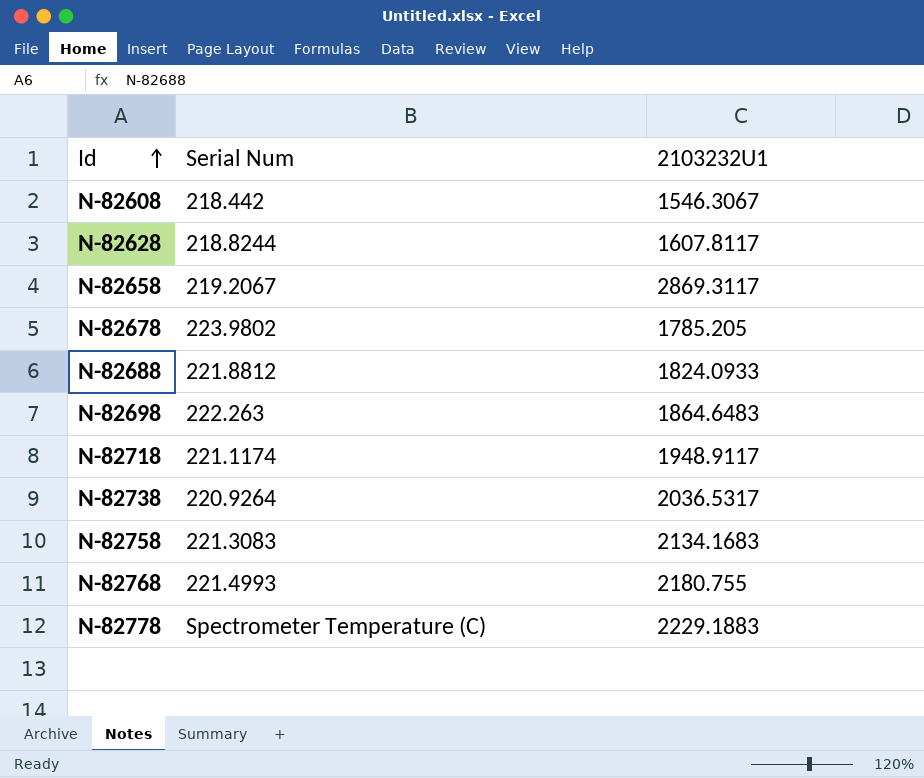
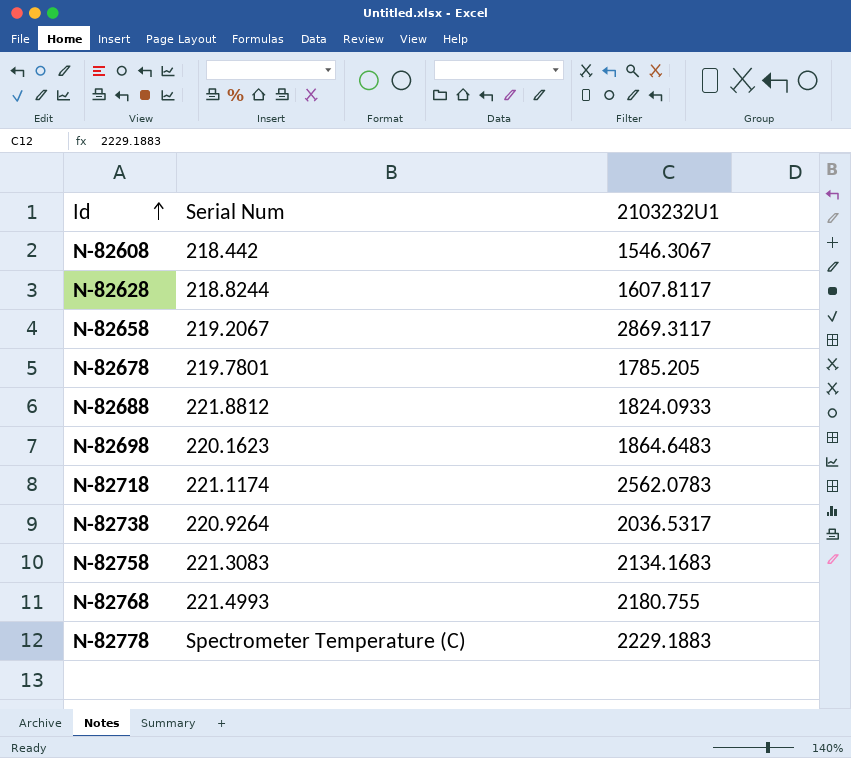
N-82678 | Serial Num: 223.9802 -> 219.7801
N-82698 | Serial Num: 222.263 -> 220.1623
N-82718 | 2103232U1: 1948.9117 -> 2562.0783

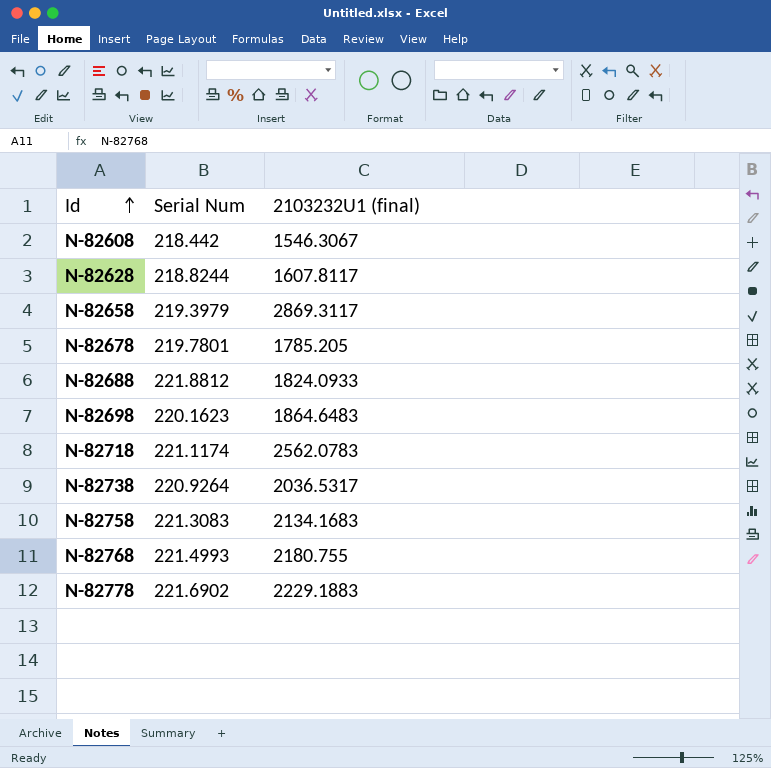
column name: 2103232U1 -> 2103232U1 (final)
N-82658 | Serial Num: 219.2067 -> 219.3979
N-82778 | Serial Num: Spectrometer Temperature (C) -> 221.6902

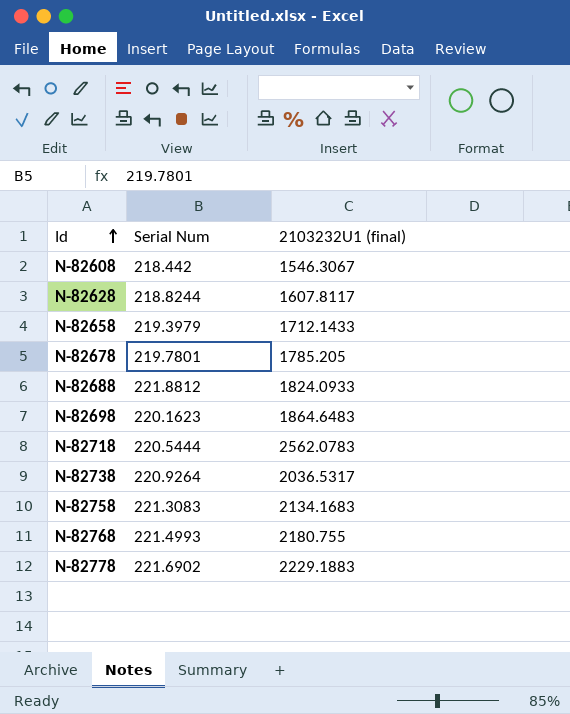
N-82658 | 2103232U1 (final): 2869.3117 -> 1712.1433
N-82718 | Serial Num: 221.1174 -> 220.5444

